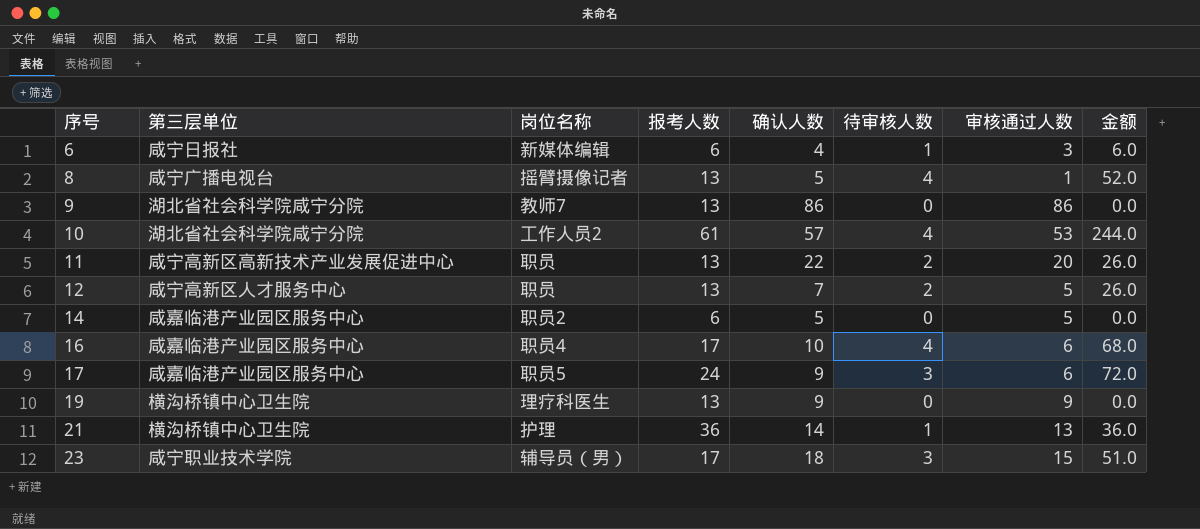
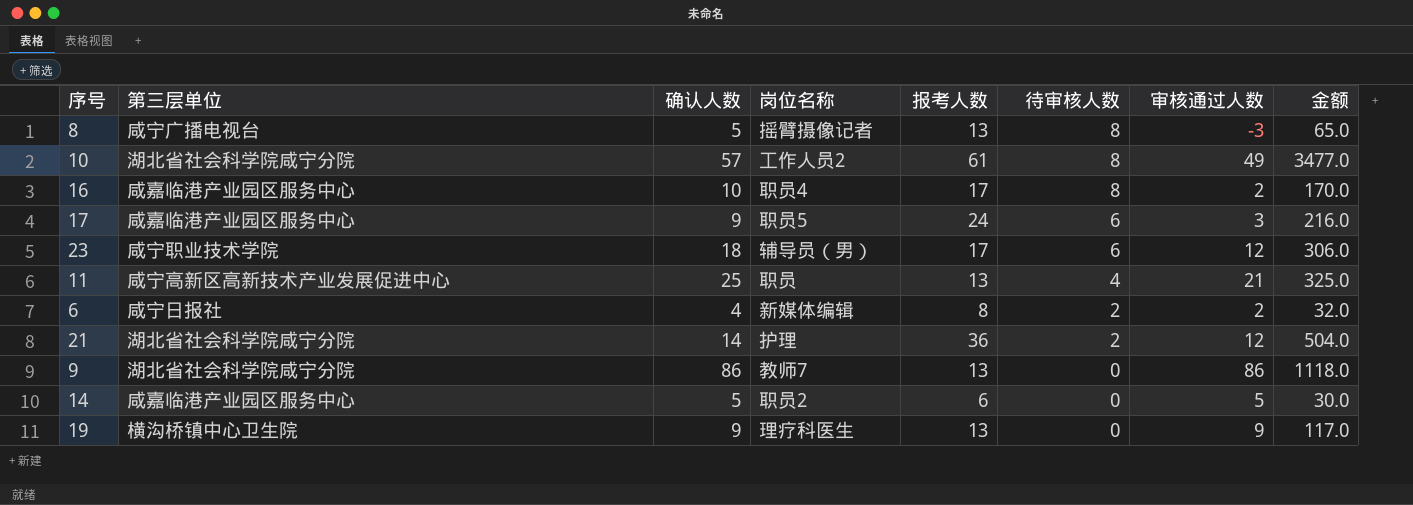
row order: 序号 ascending -> 待审核人数 descending
column 确认人数 | position: 5 -> 3
column 金额 | formula: [报考人数] * [待审核人数] -> [确认人数] * [报考人数]
row 12: 咸宁高新区人才服务中心 | 职员 | 13 | 7 | 2 | 5 | 26.0 -> none
8 | 待审核人数: 4 -> 8
8 | 审核通过人数: 1 -> -3
10 | 待审核人数: 4 -> 8
10 | 审核通过人数: 53 -> 49
16 | 待审核人数: 4 -> 8
16 | 审核通过人数: 6 -> 2
17 | 待审核人数: 3 -> 6
17 | 审核通过人数: 6 -> 3
23 | 待审核人数: 3 -> 6
23 | 审核通过人数: 15 -> 12
11 | 确认人数: 22 -> 25
11 | 待审核人数: 2 -> 4
11 | 审核通过人数: 20 -> 21
6 | 报考人数: 6 -> 8
6 | 待审核人数: 1 -> 2
6 | 审核通过人数: 3 -> 2
21 | 第三层单位: 横沟桥镇中心卫生院 -> 湖北省社会科学院咸宁分院
21 | 待审核人数: 1 -> 2
21 | 审核通过人数: 13 -> 12

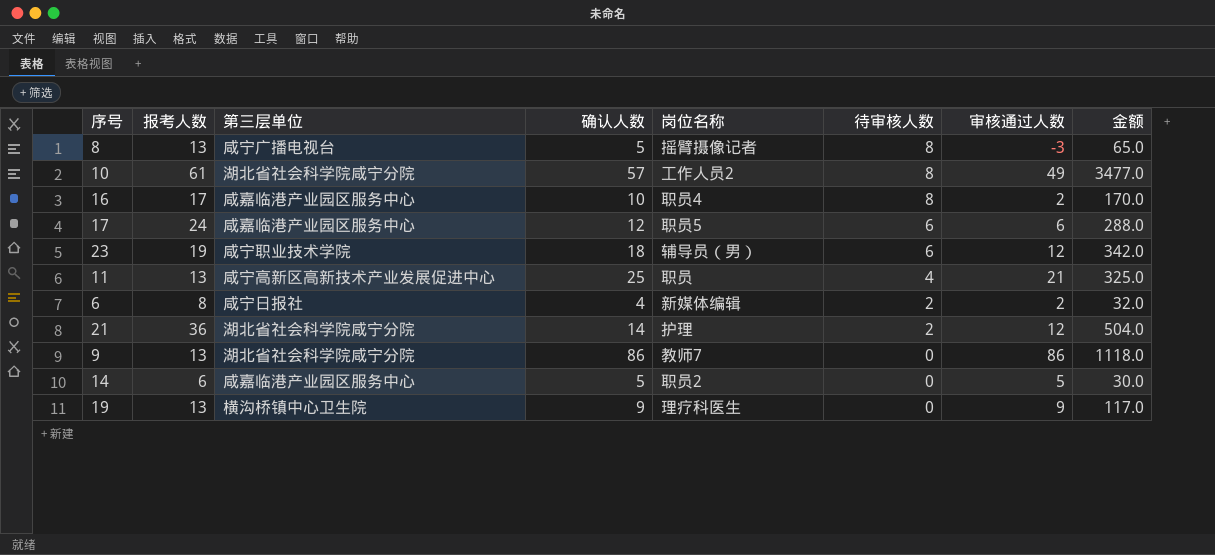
column 报考人数 | position: 5 -> 2
17 | 确认人数: 9 -> 12
17 | 审核通过人数: 3 -> 6
17 | 金额: 216.0 -> 288.0
23 | 报考人数: 17 -> 19
23 | 金额: 306.0 -> 342.0

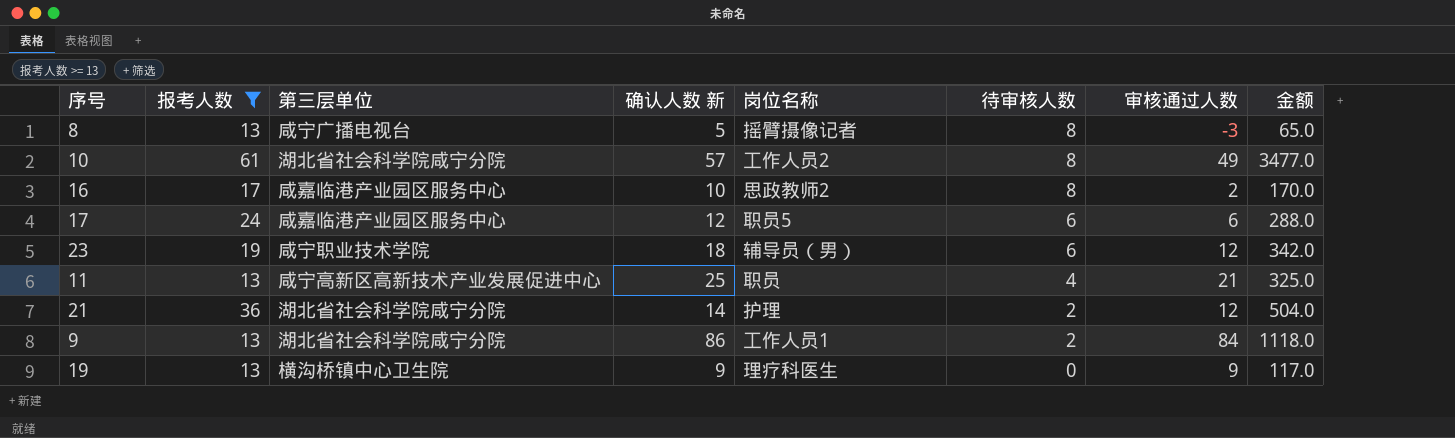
filter: none -> 报考人数 >= 13
column name: 确认人数 -> 确认人数 新
16 | 岗位名称: 职员4 -> 思政教师2
9 | 岗位名称: 教师7 -> 工作人员1
9 | 待审核人数: 0 -> 2
9 | 审核通过人数: 86 -> 84

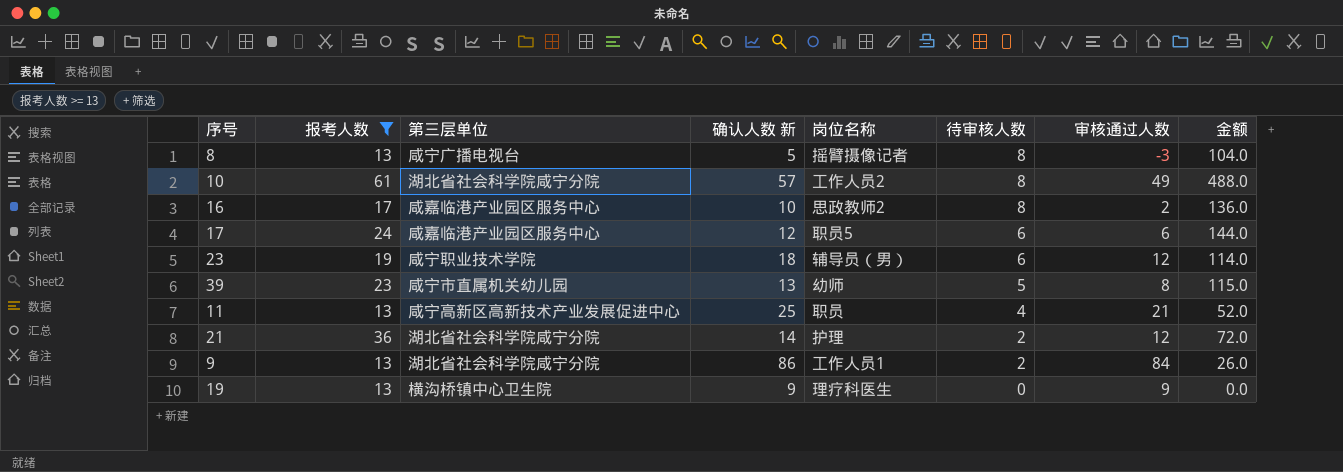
column 金额 | formula: [报考人数] * [确认人数 新] -> [报考人数] * [待审核人数]
row 39: none -> 23 | 咸宁市直属机关幼儿园 | 13 | 幼师 | 5 | 8 | 115.0

